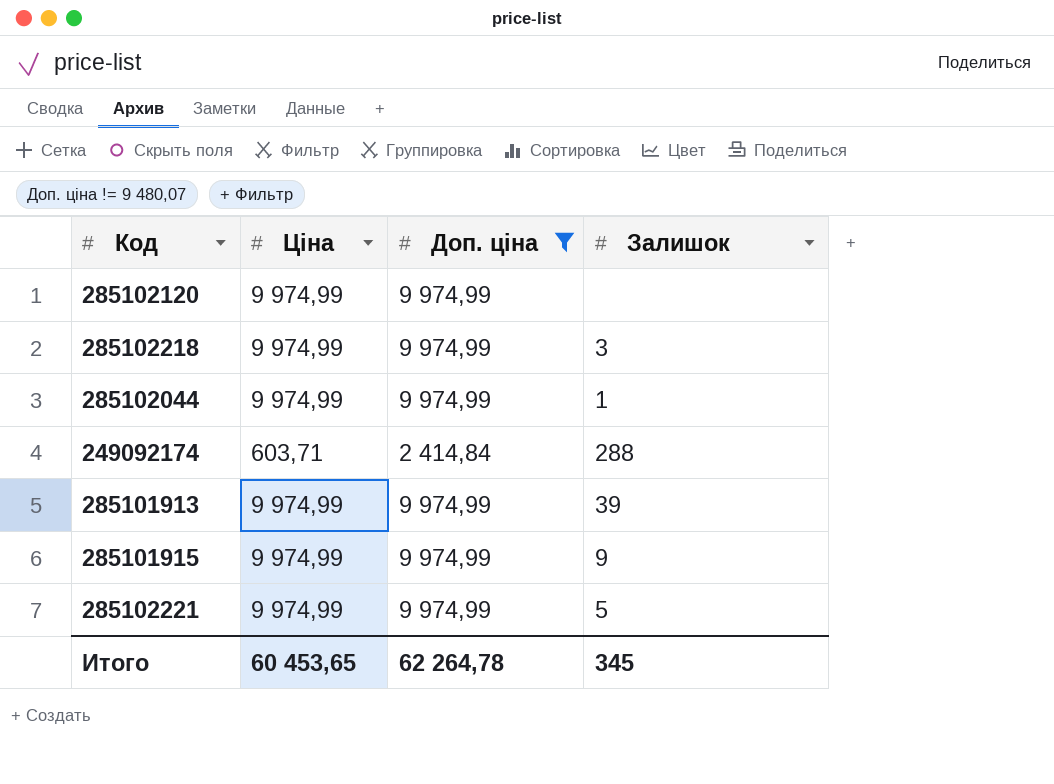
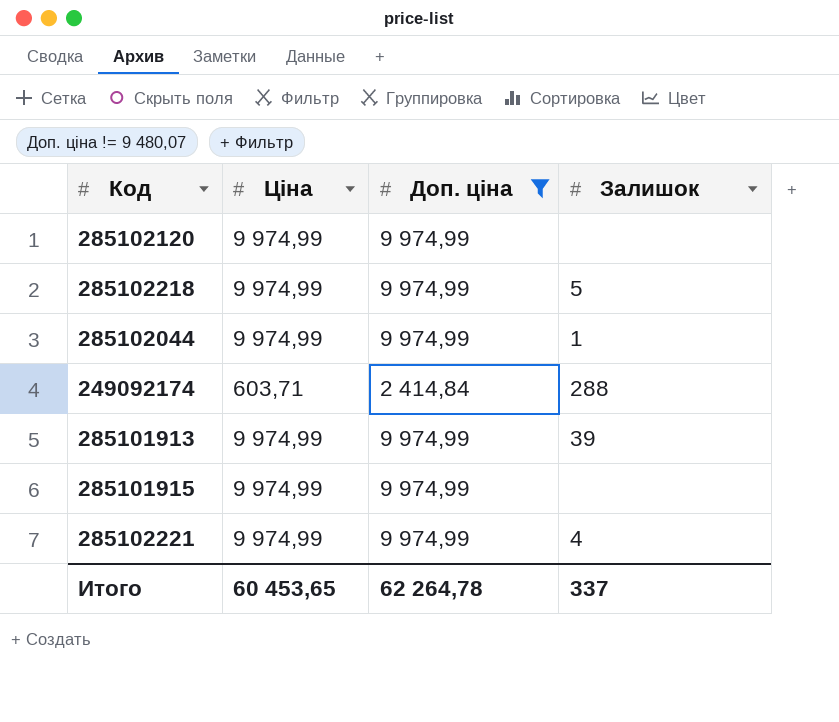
285102218 | Залишок: 3 -> 5
285101915 | Залишок: 9 -> none
285102221 | Залишок: 5 -> 4
Итого | Залишок: 345 -> 337

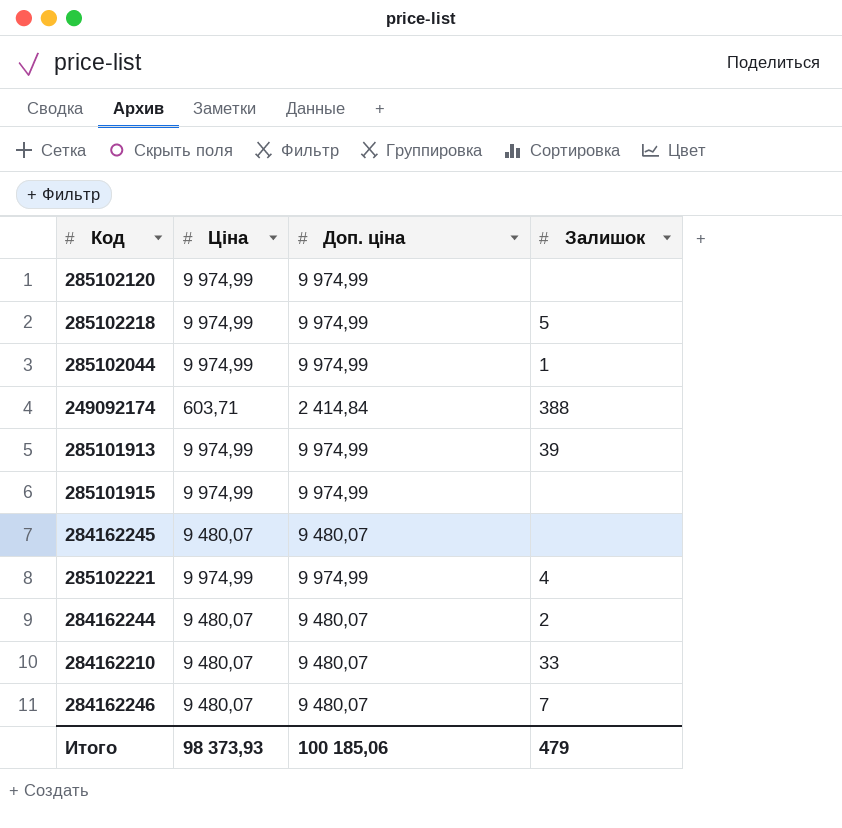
filter: Доп. ціна != 9 480,07 -> none
249092174 | Залишок: 288 -> 388
Итого | Ціна: 60 453,65 -> 98 373,93
Итого | Доп. ціна: 62 264,78 -> 100 185,06
Итого | Залишок: 337 -> 479

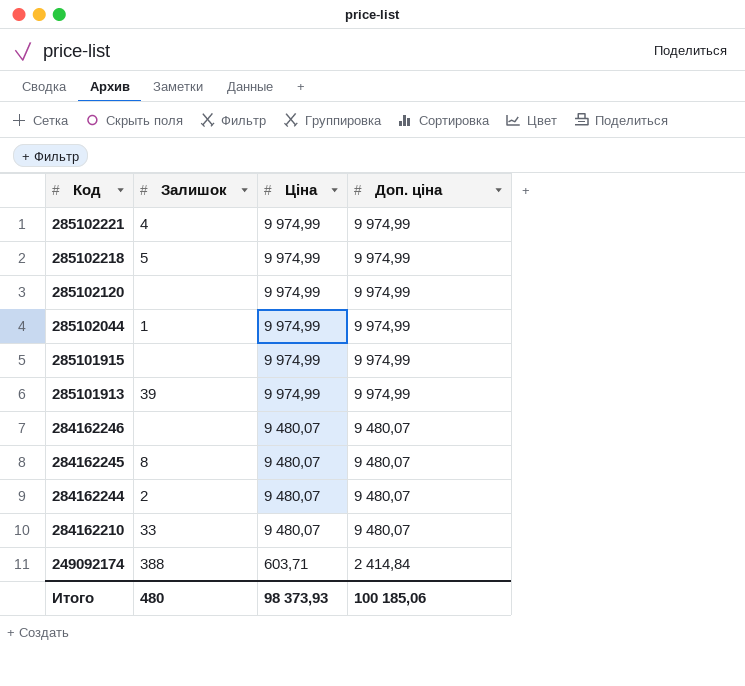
row order: none -> Код descending
column Залишок | position: 4 -> 2
284162246 | Залишок: 7 -> none
284162245 | Залишок: none -> 8
Итого | Залишок: 479 -> 480

